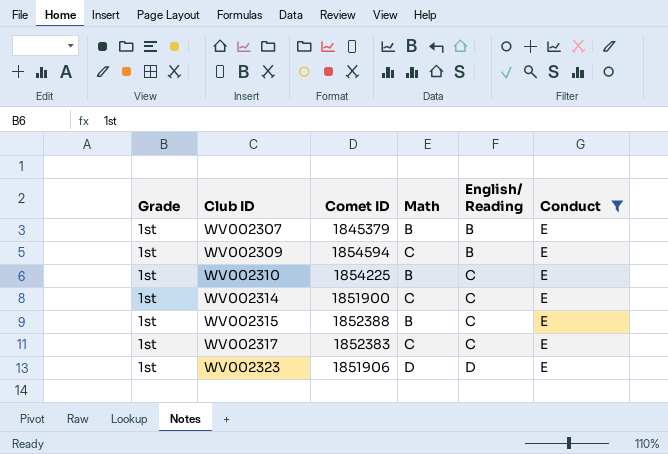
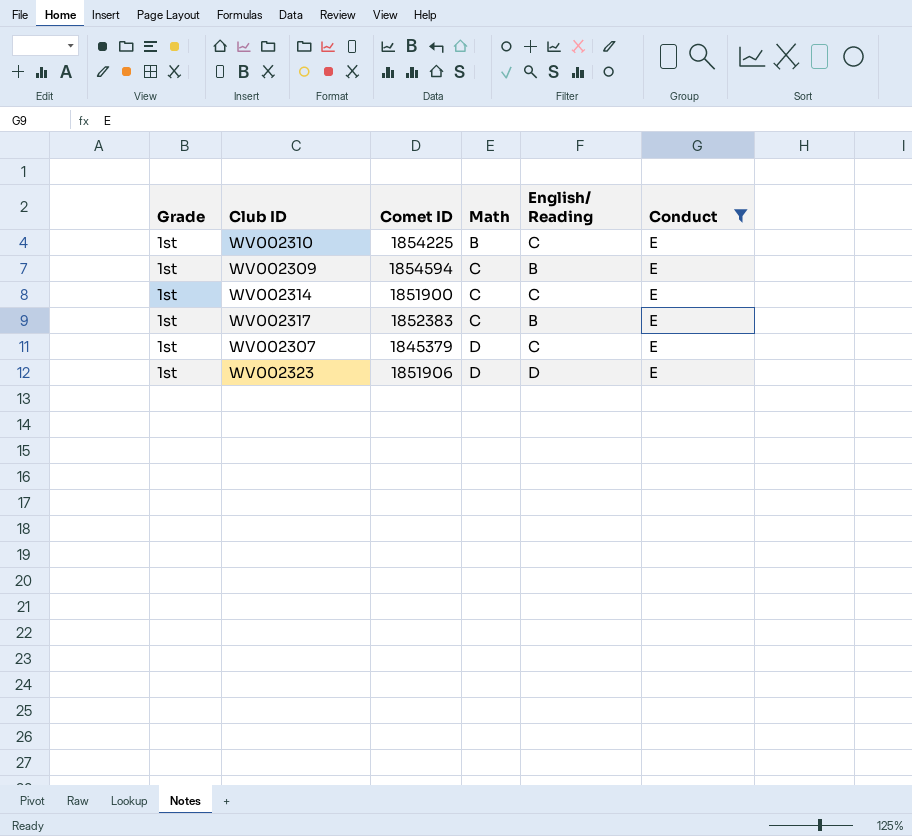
row order: Club ID ascending -> Math ascending
row WV002315: 1st | 1852388 | B | C | E -> none
WV002317 | English/ Reading: C -> B
WV002307 | Math: B -> D
WV002307 | English/ Reading: B -> C

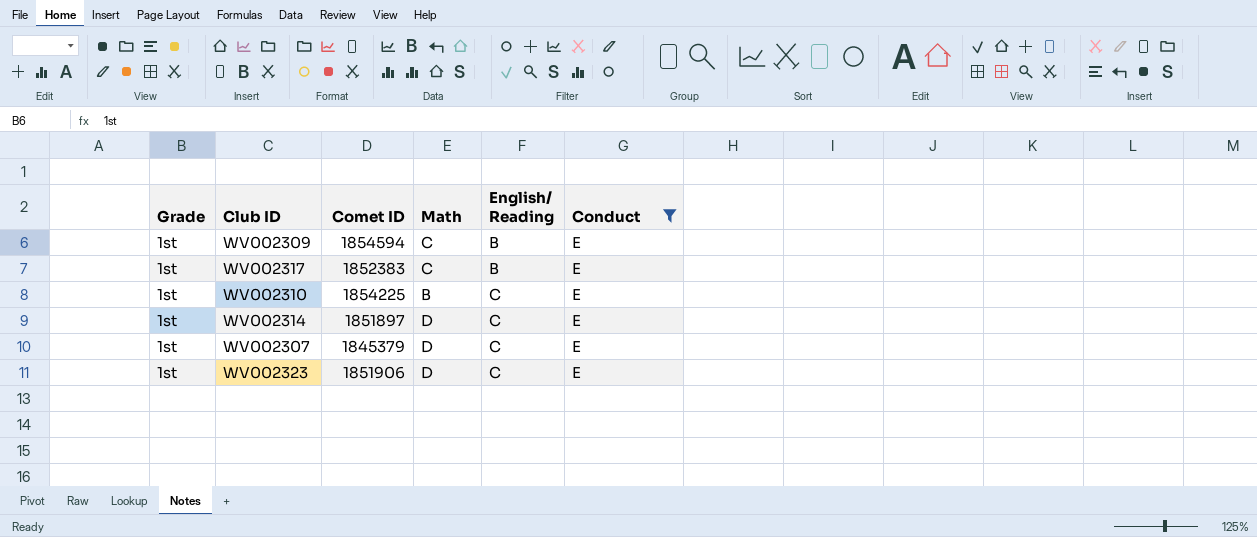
row order: Math ascending -> English/ Reading ascending
WV002314 | Comet ID: 1851900 -> 1851897
WV002314 | Math: C -> D
WV002323 | English/ Reading: D -> C

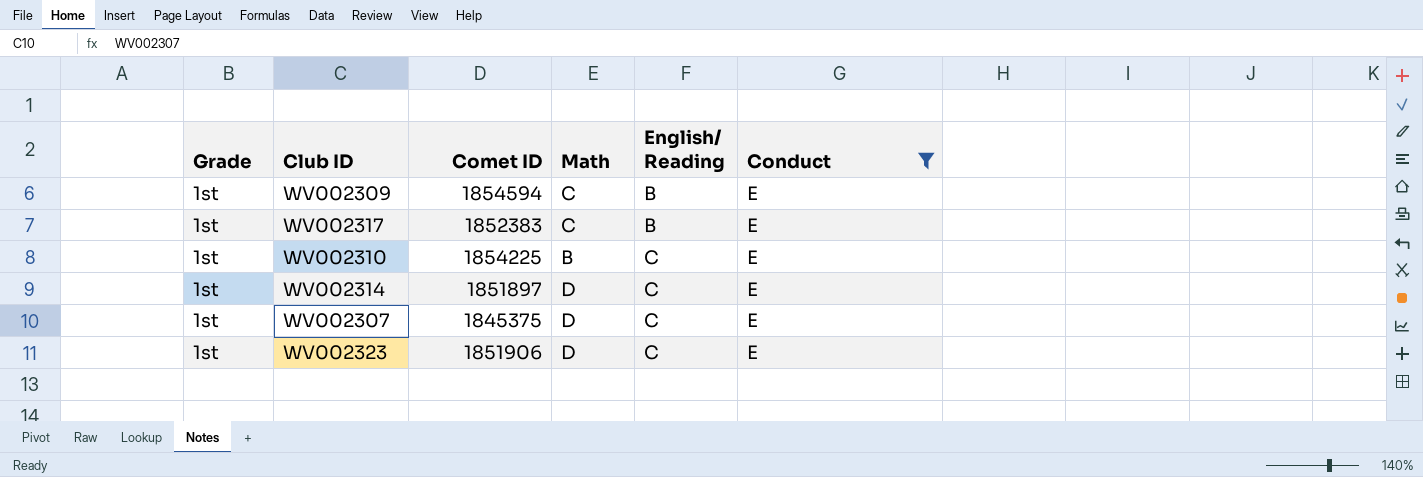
WV002307 | Comet ID: 1845379 -> 1845375

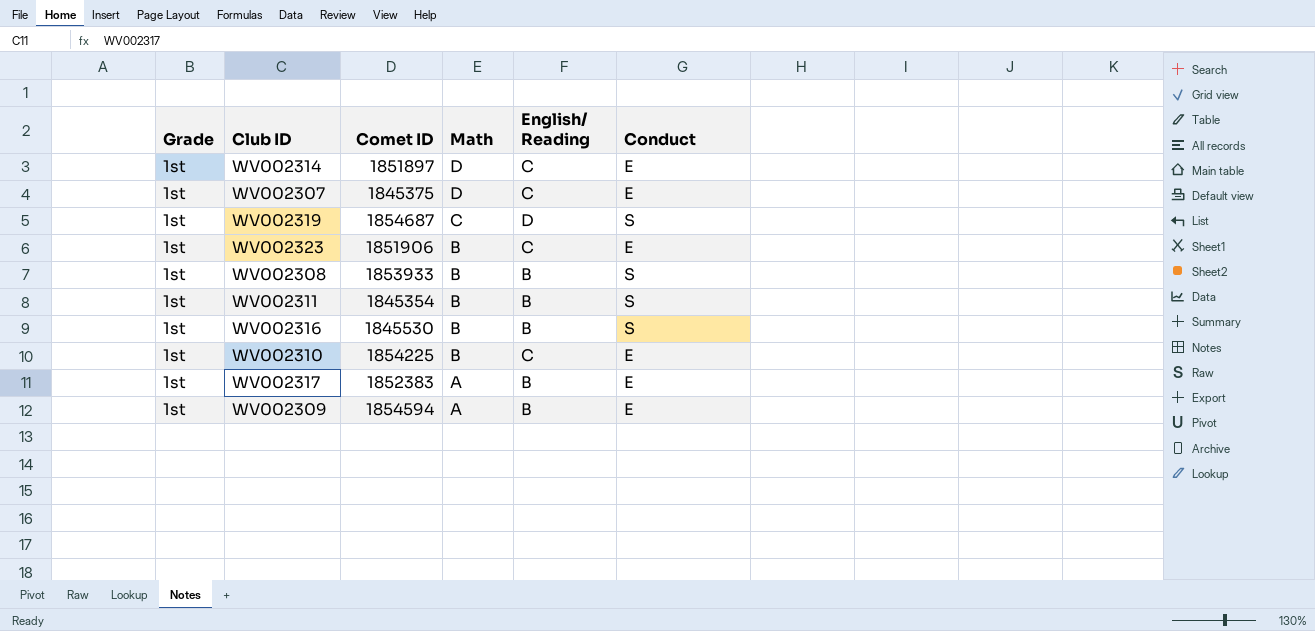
filter: Conduct = E -> none
row order: English/ Reading ascending -> Math descending
WV002323 | Math: D -> B
WV002317 | Math: C -> A
WV002309 | Math: C -> A

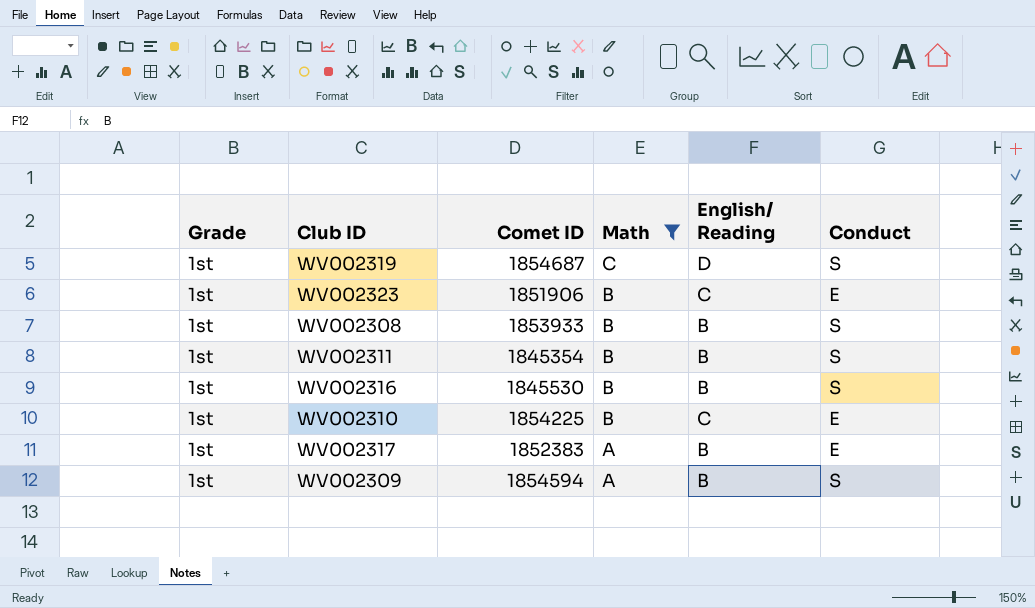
filter: none -> Math != D
WV002309 | Conduct: E -> S

